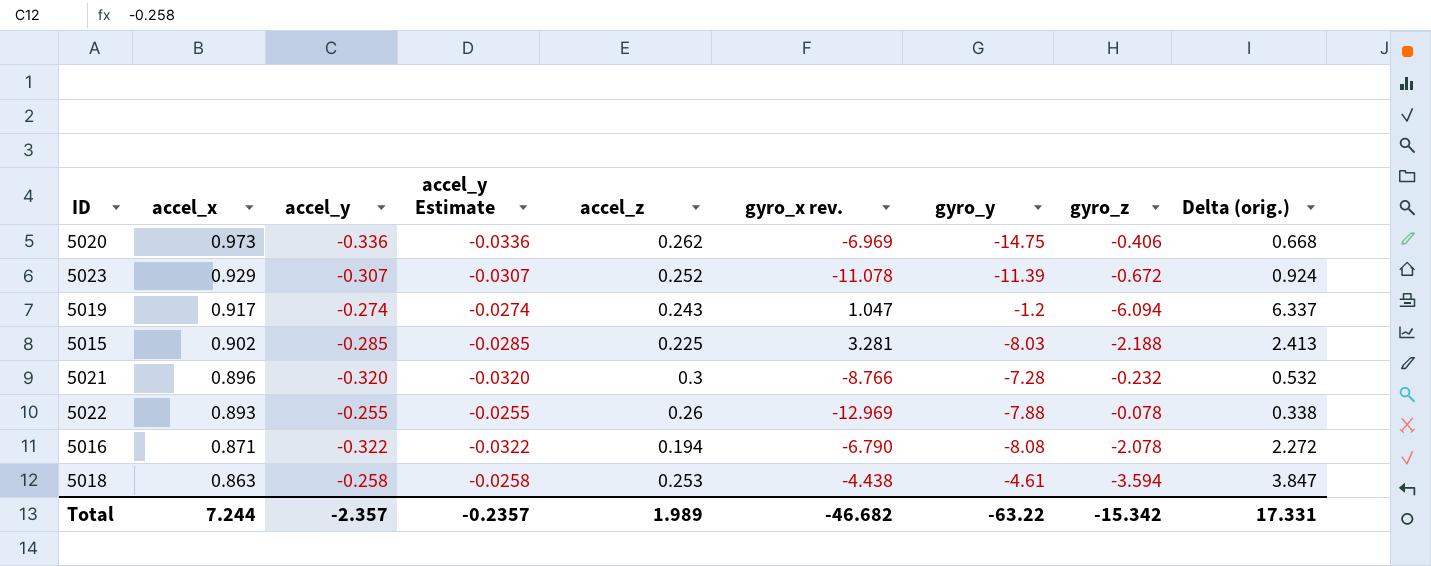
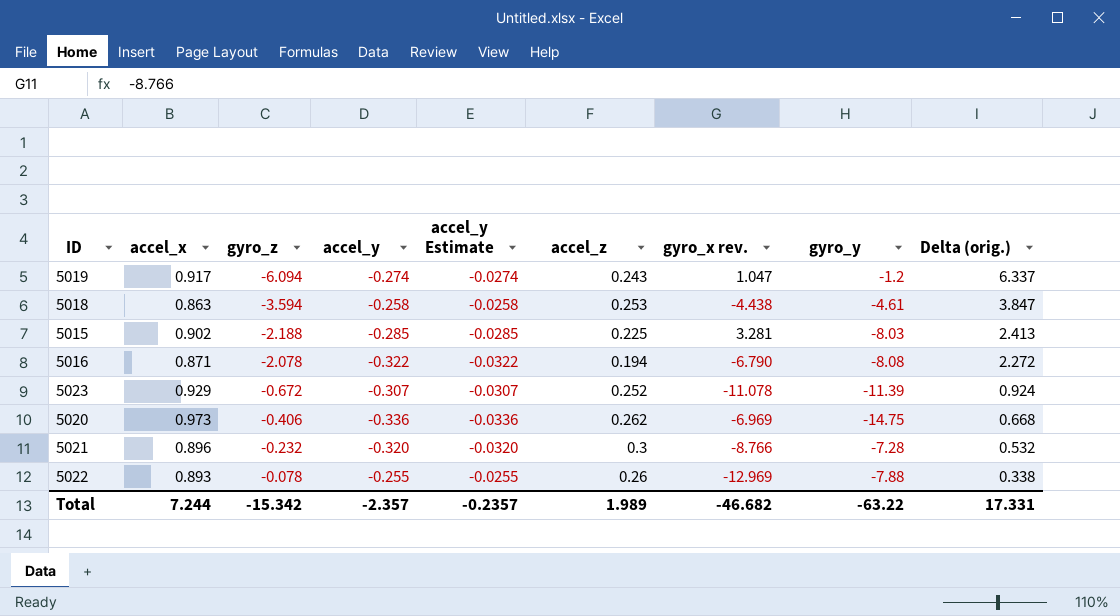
row order: accel_x descending -> gyro_z ascending
column gyro_z | position: 8 -> 3

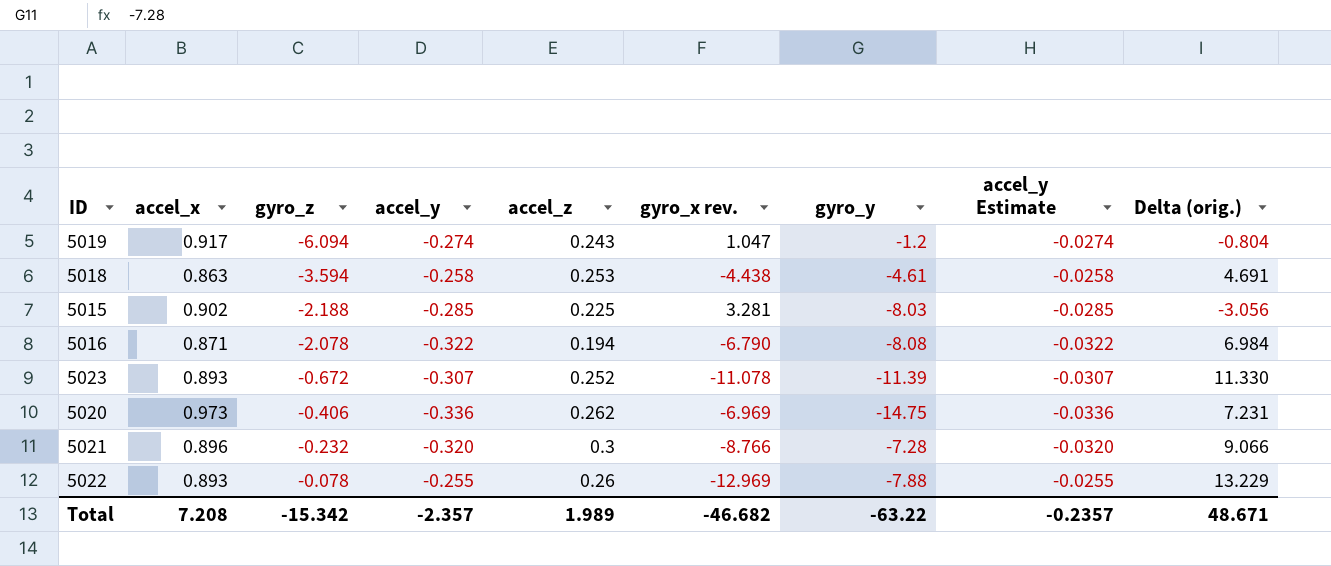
column accel_y Estimate | position: 5 -> 8
column Delta (orig.) | formula: [accel_z] - [gyro_z] -> [accel_z] - [gyro_x rev.]
5023 | accel_x: 0.929 -> 0.893
Total | accel_x: 7.244 -> 7.208
Total | Delta (orig.): 17.331 -> 48.671

